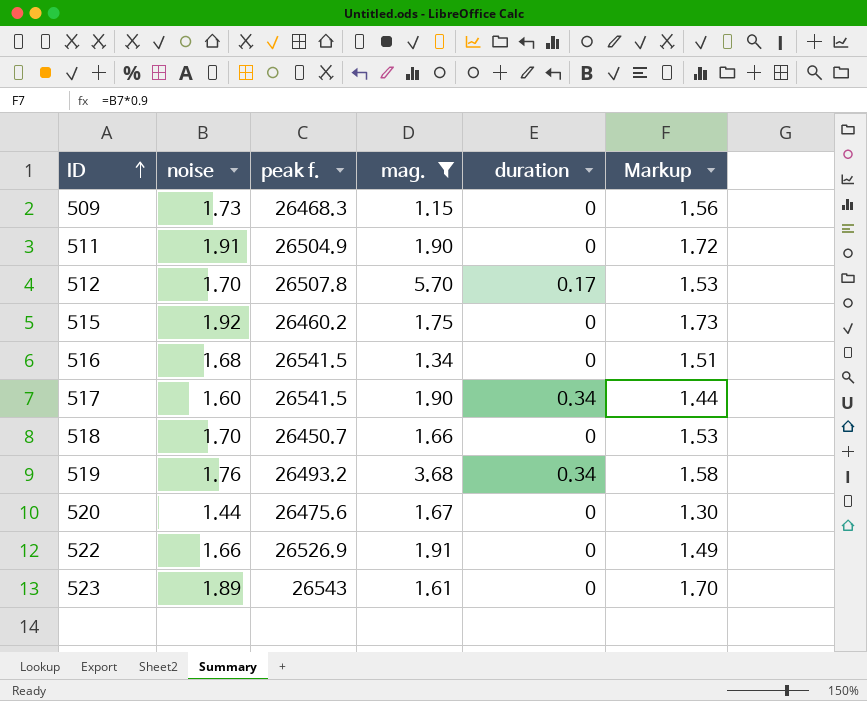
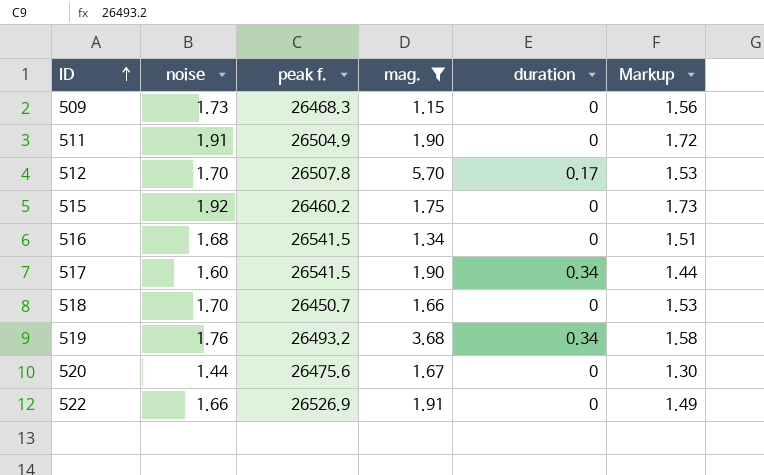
row 523: 1.89 | 26543 | 1.61 | 0 | 1.70 -> none

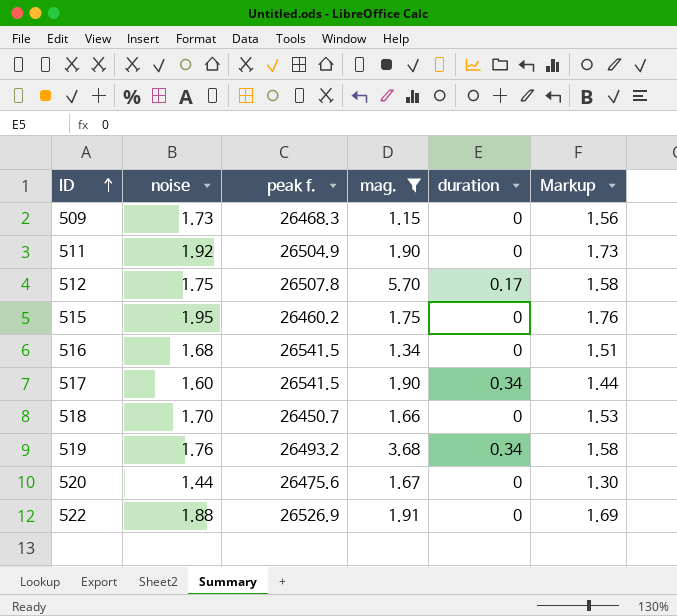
511 | noise: 1.91 -> 1.92
511 | Markup: 1.72 -> 1.73
512 | noise: 1.70 -> 1.75
512 | Markup: 1.53 -> 1.58
515 | noise: 1.92 -> 1.95
515 | Markup: 1.73 -> 1.76
522 | noise: 1.66 -> 1.88
522 | Markup: 1.49 -> 1.69

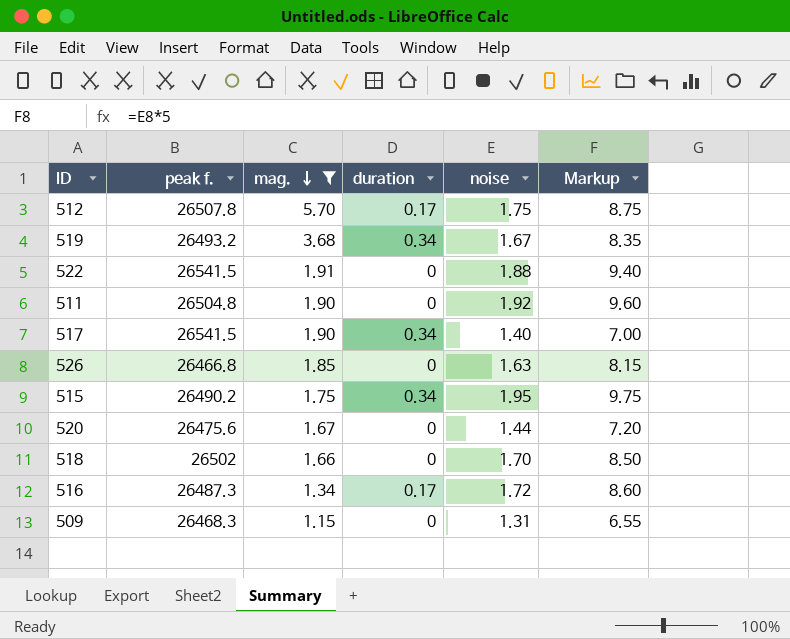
row order: ID ascending -> mag. descending
column noise | position: 2 -> 5
column Markup | formula: [noise] * 0.9 -> [noise] * 5
519 | noise: 1.76 -> 1.67
522 | peak f.: 26526.9 -> 26541.5
511 | peak f.: 26504.9 -> 26504.8
517 | noise: 1.60 -> 1.40
row 526: none -> 26466.8 | 1.85 | 0 | 1.63 | 8.15
515 | peak f.: 26460.2 -> 26490.2
515 | duration: 0 -> 0.34
518 | peak f.: 26450.7 -> 26502
516 | peak f.: 26541.5 -> 26487.3
516 | duration: 0 -> 0.17
516 | noise: 1.68 -> 1.72
509 | noise: 1.73 -> 1.31

